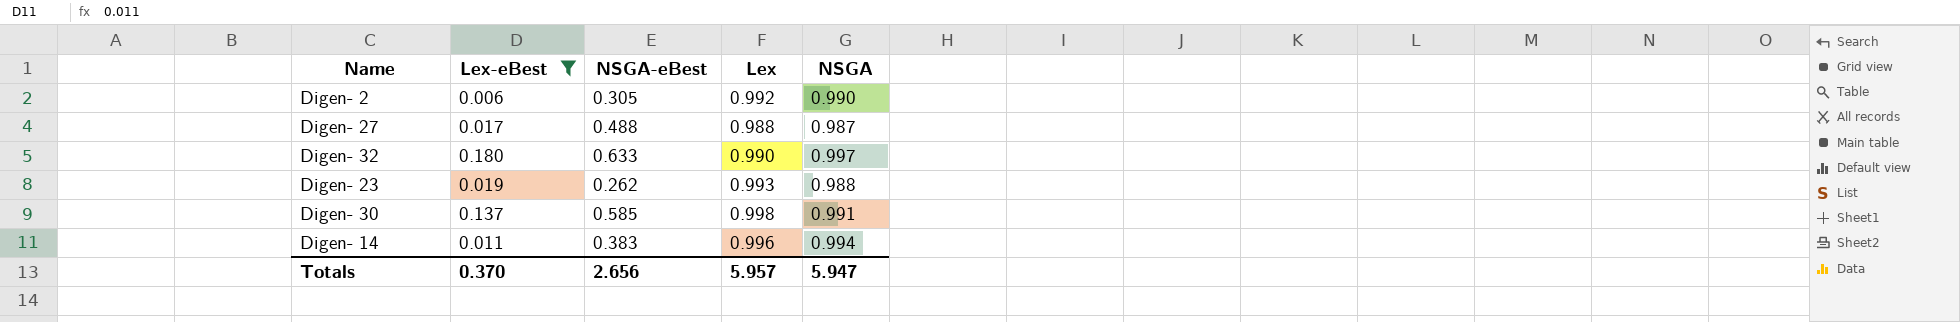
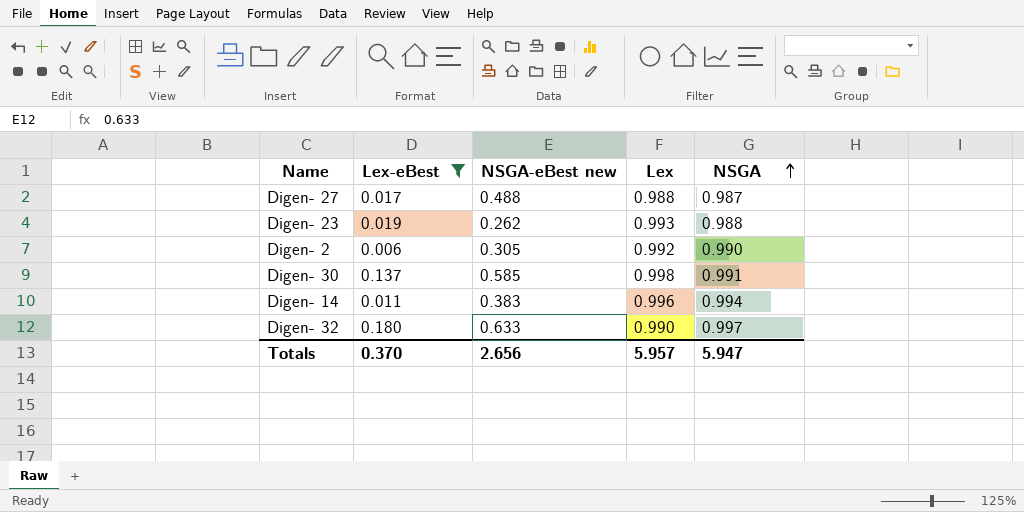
row order: none -> NSGA ascending
column name: NSGA-eBest -> NSGA-eBest new

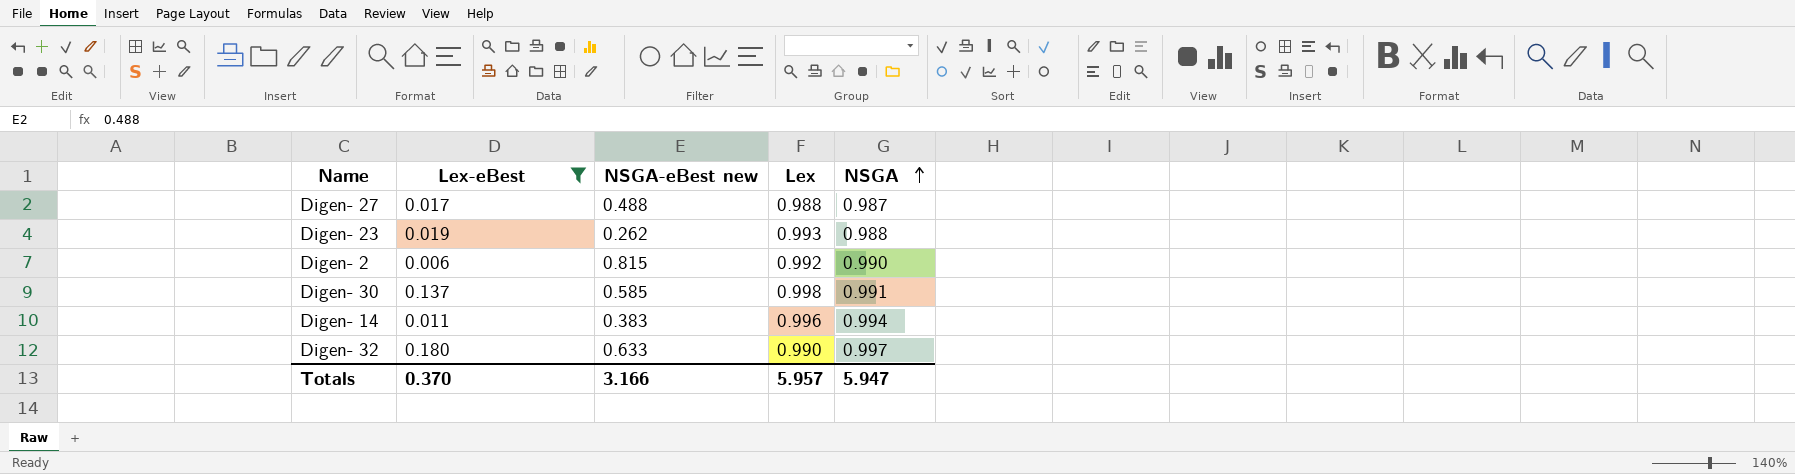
Digen- 2 | NSGA-eBest new: 0.305 -> 0.815
Totals | NSGA-eBest new: 2.656 -> 3.166

